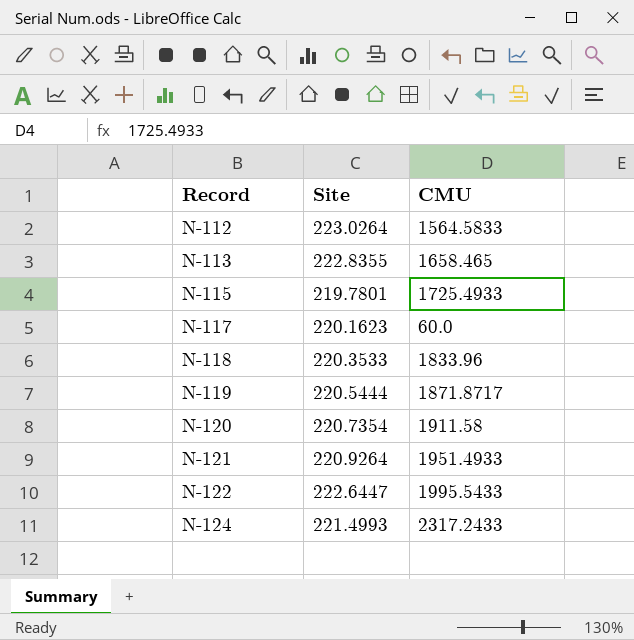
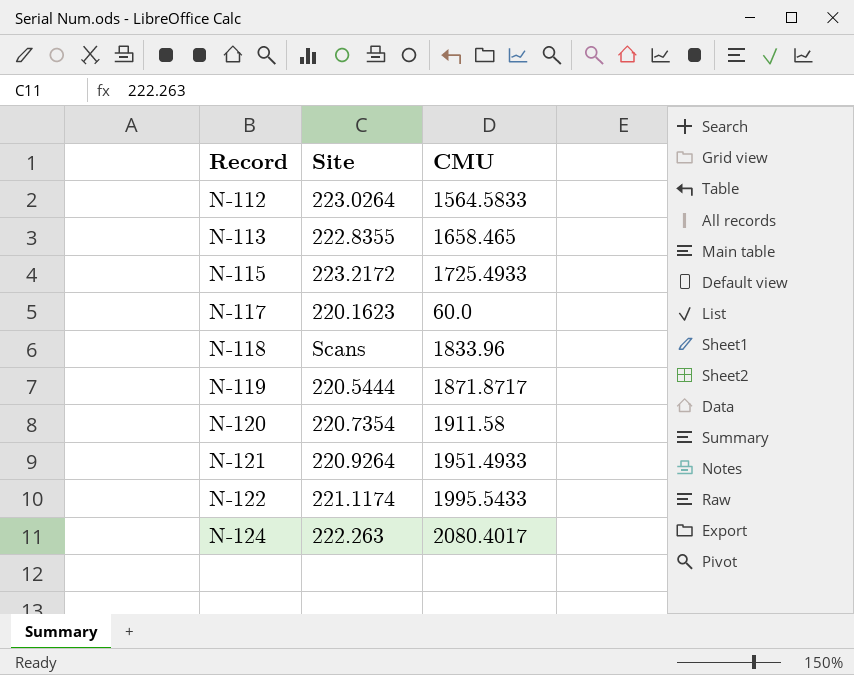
N-115 | Site: 219.7801 -> 223.2172
N-118 | Site: 220.3533 -> Scans
N-122 | Site: 222.6447 -> 221.1174
N-124 | Site: 221.4993 -> 222.263
N-124 | CMU: 2317.2433 -> 2080.4017

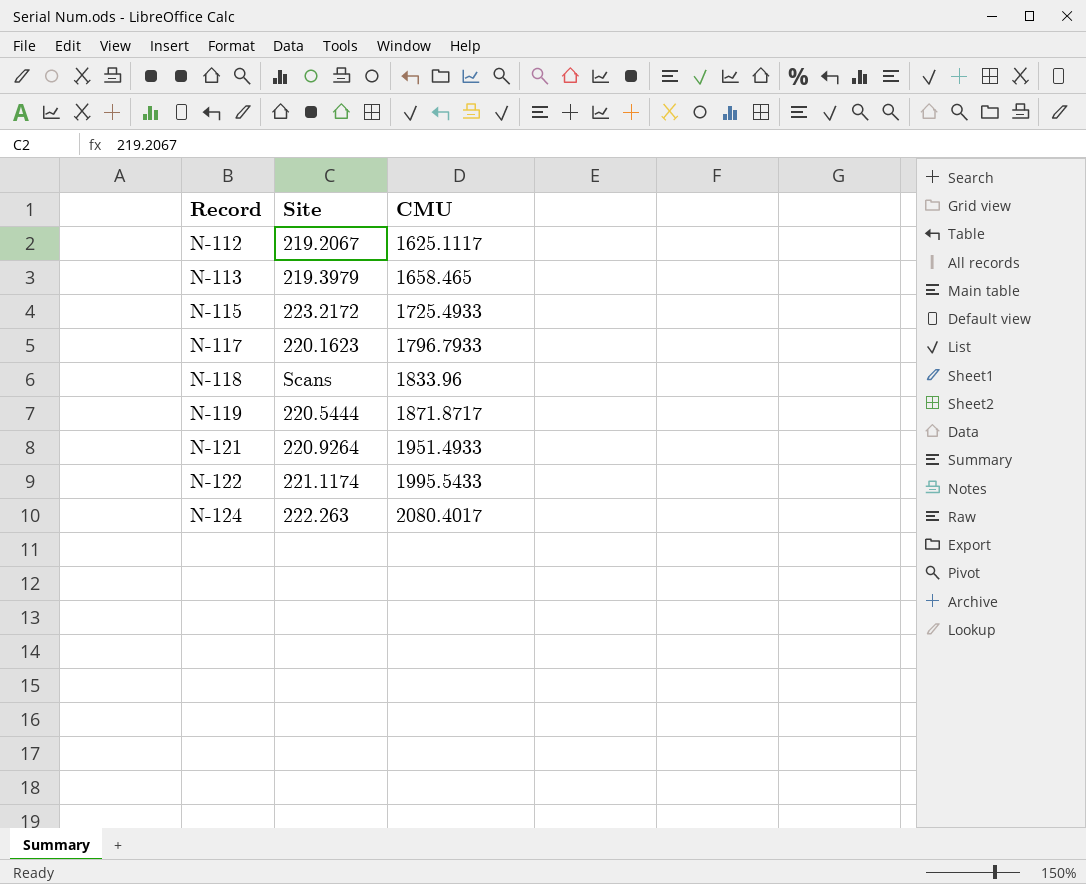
row N-120: 220.7354 | 1911.58 -> none
N-112 | Site: 223.0264 -> 219.2067
N-112 | CMU: 1564.5833 -> 1625.1117
N-113 | Site: 222.8355 -> 219.3979
N-117 | CMU: 60.0 -> 1796.7933

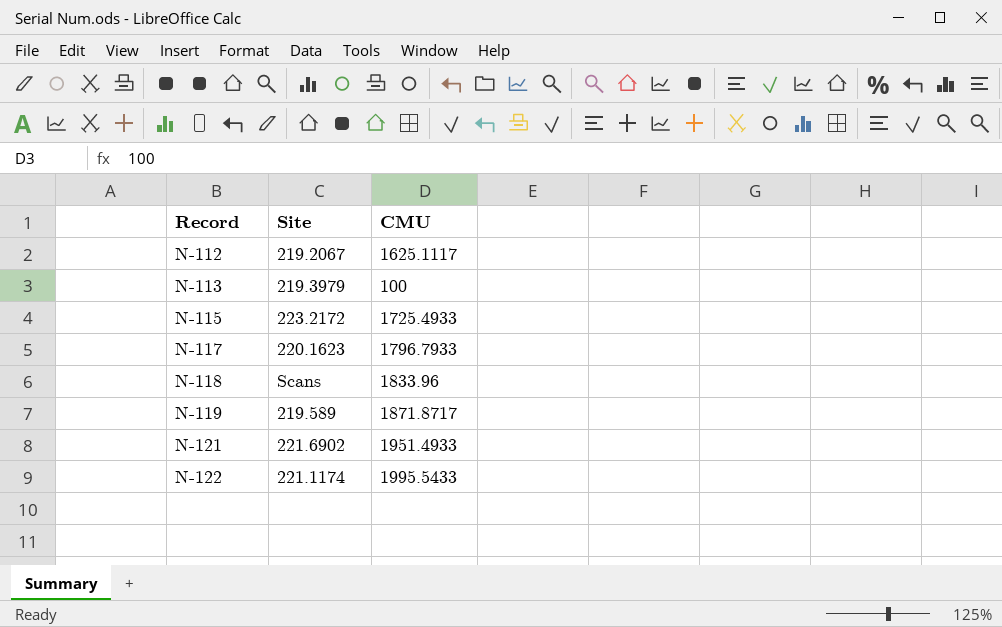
row N-124: 222.263 | 2080.4017 -> none
N-113 | CMU: 1658.465 -> 100
N-119 | Site: 220.5444 -> 219.589
N-121 | Site: 220.9264 -> 221.6902

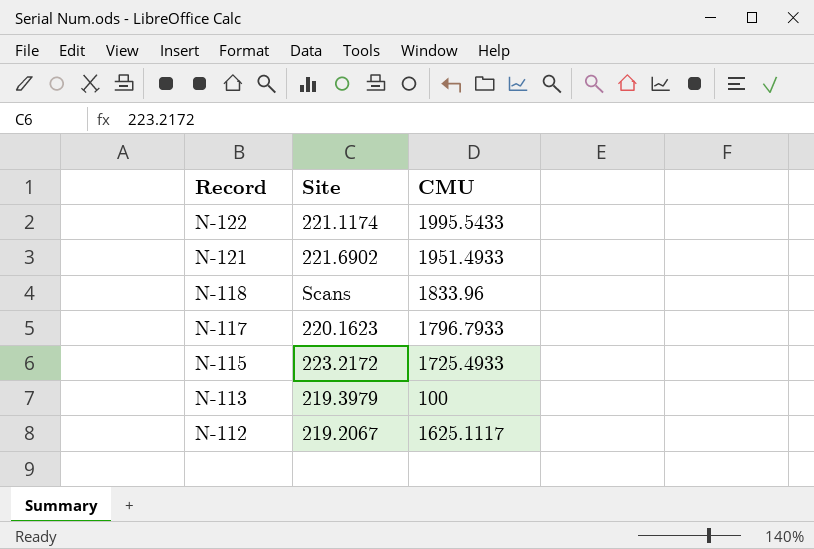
row order: Record ascending -> Record descending
row N-119: 219.589 | 1871.8717 -> none

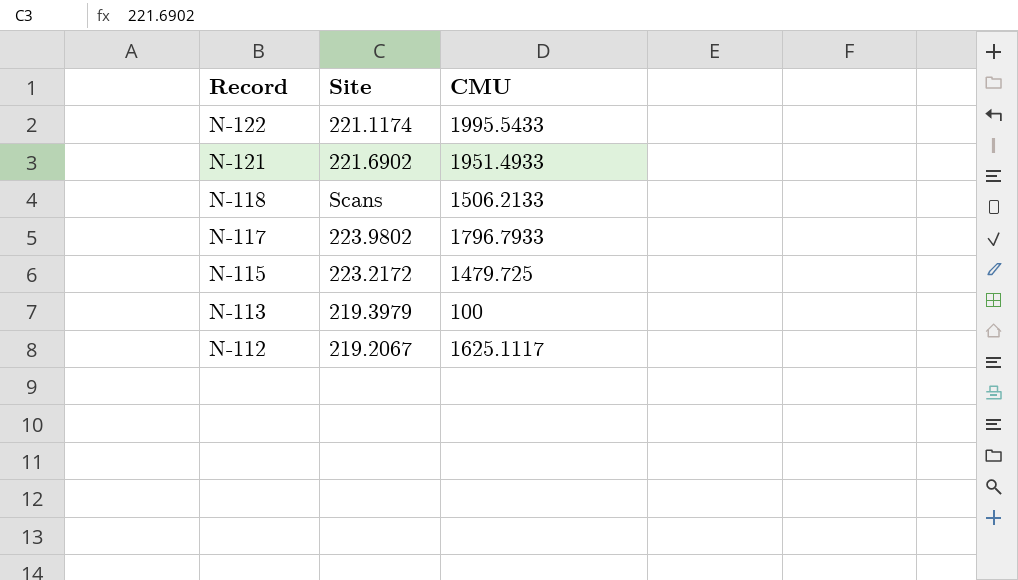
N-118 | CMU: 1833.96 -> 1506.2133
N-117 | Site: 220.1623 -> 223.9802
N-115 | CMU: 1725.4933 -> 1479.725

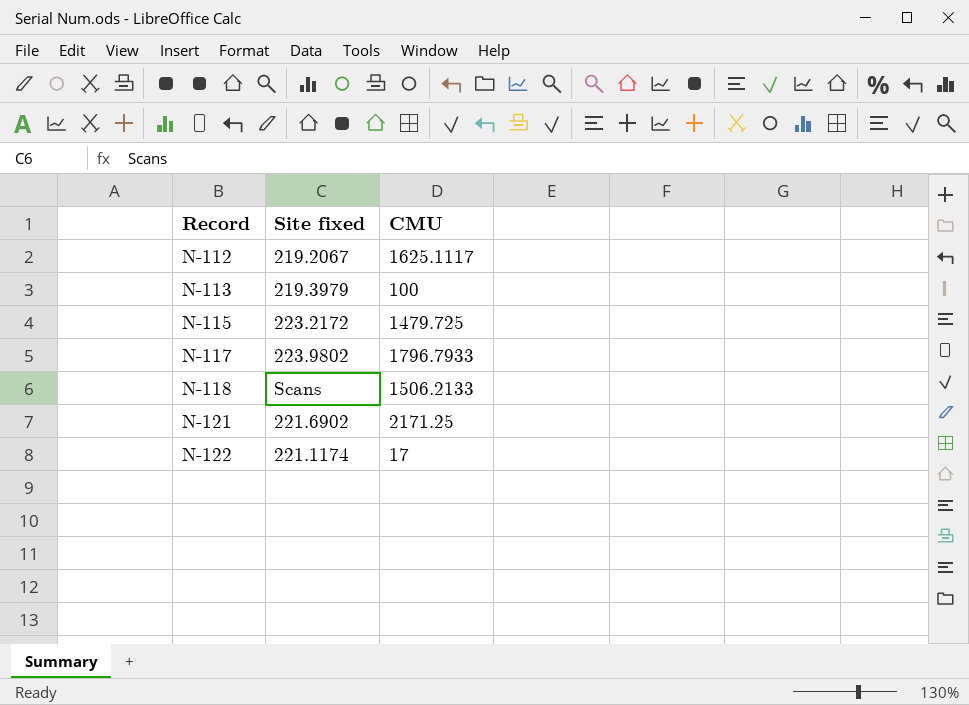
row order: Record descending -> Record ascending
column name: Site -> Site fixed
N-121 | CMU: 1951.4933 -> 2171.25
N-122 | CMU: 1995.5433 -> 17

